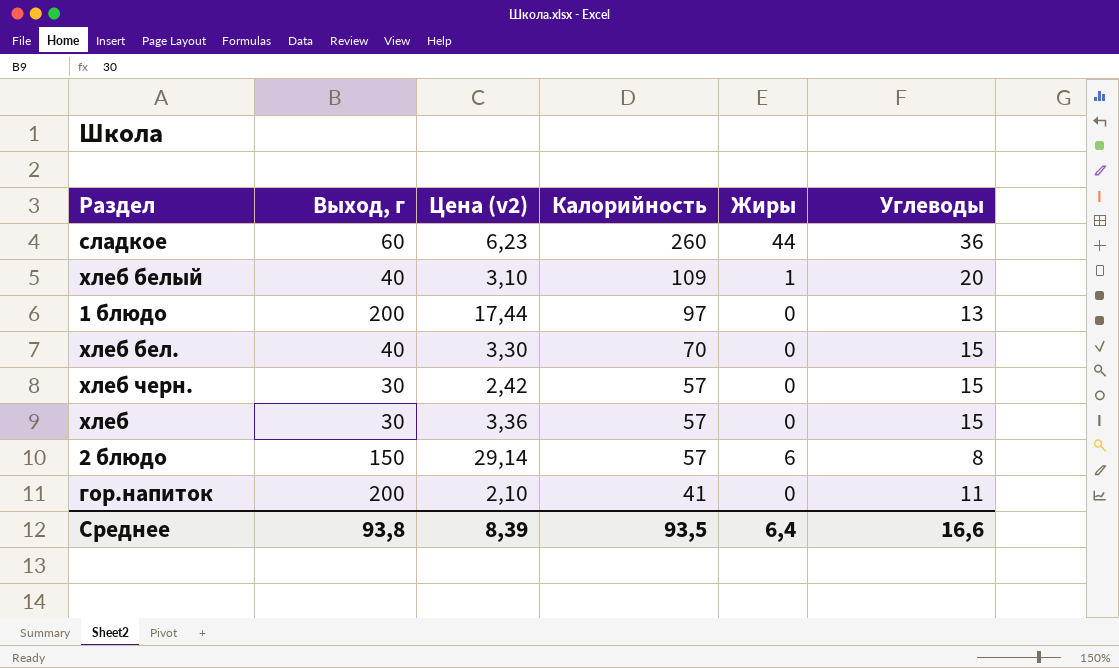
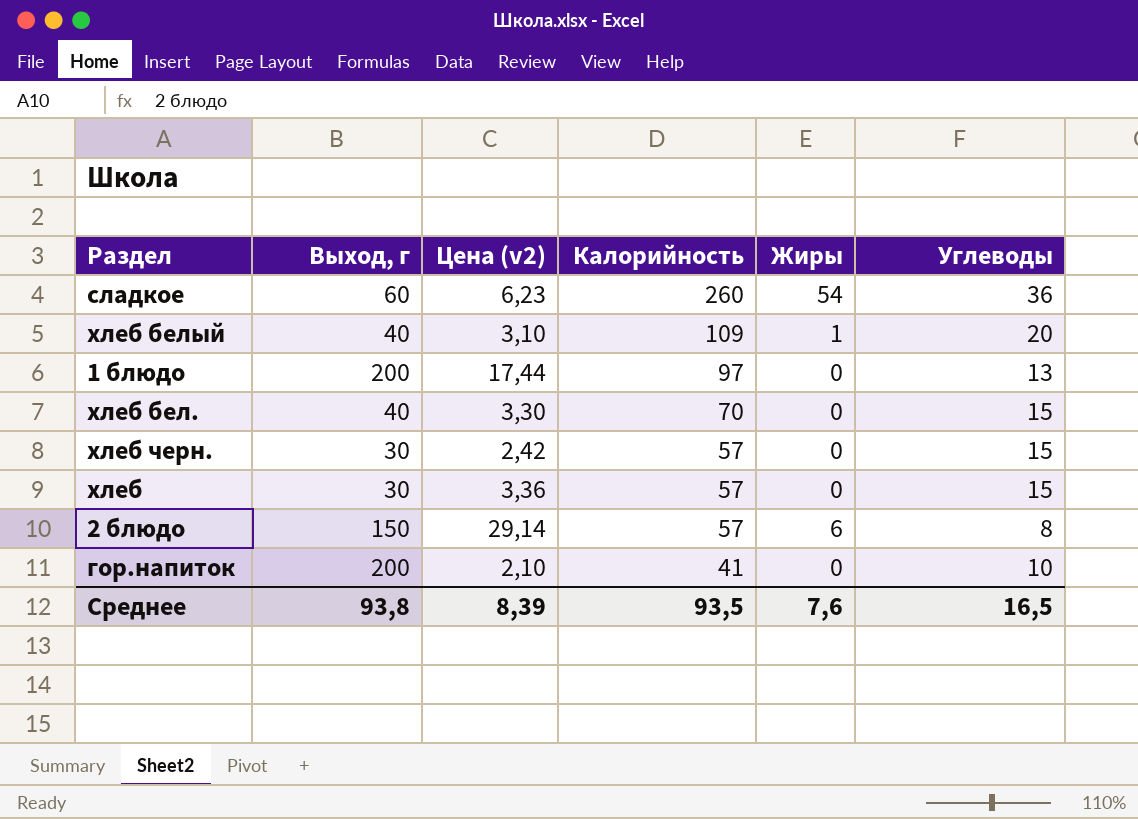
сладкое | Жиры: 44 -> 54
гор.напиток | Углеводы: 11 -> 10
Среднее | Жиры: 6,4 -> 7,6
Среднее | Углеводы: 16,6 -> 16,5

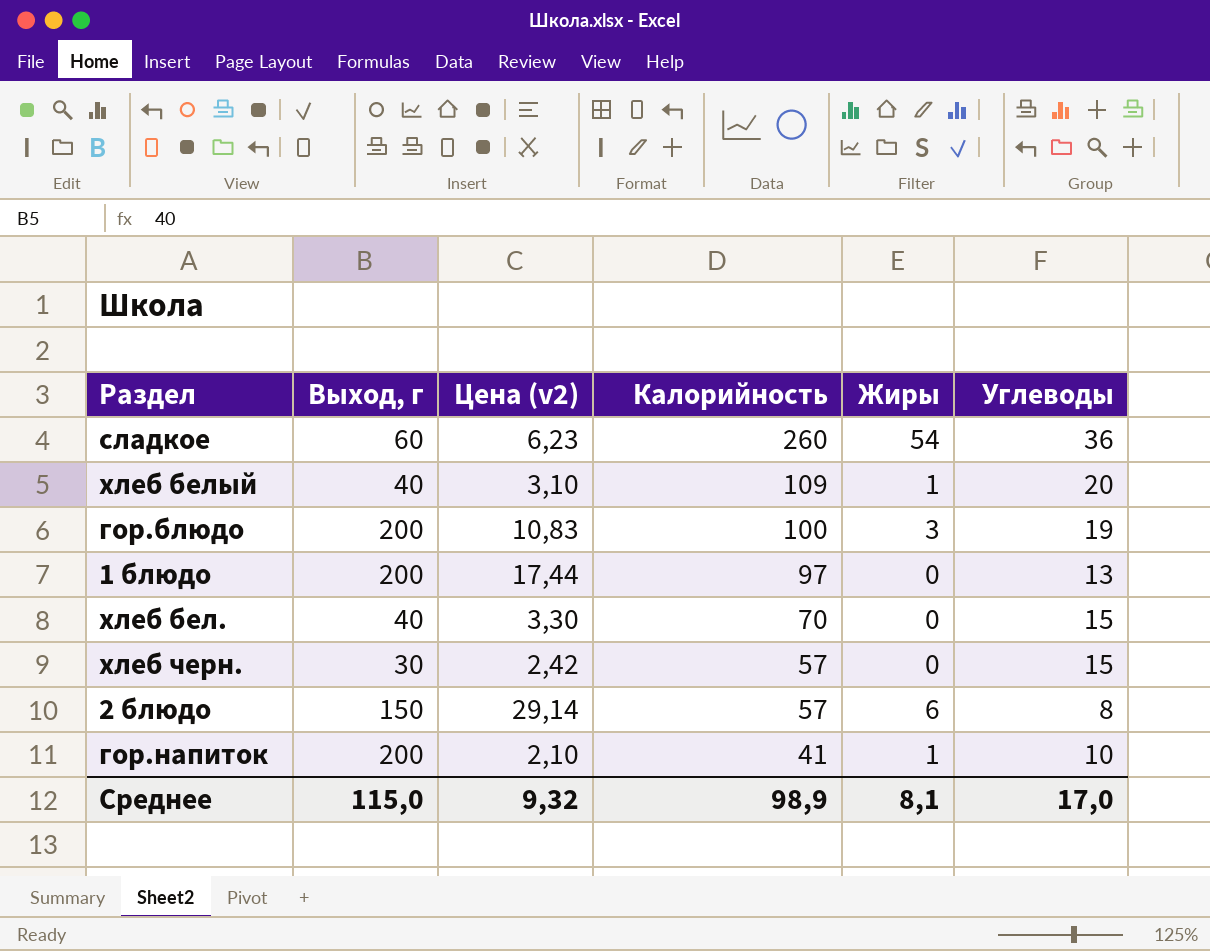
row хлеб: 30 | 3,36 | 57 | 0 | 15 -> none
row гор.блюдо: none -> 200 | 10,83 | 100 | 3 | 19
гор.напиток | Жиры: 0 -> 1
Среднее | Выход, г: 93,8 -> 115,0
Среднее | Цена (v2): 8,39 -> 9,32
Среднее | Калорийность: 93,5 -> 98,9
Среднее | Жиры: 7,6 -> 8,1
Среднее | Углеводы: 16,5 -> 17,0

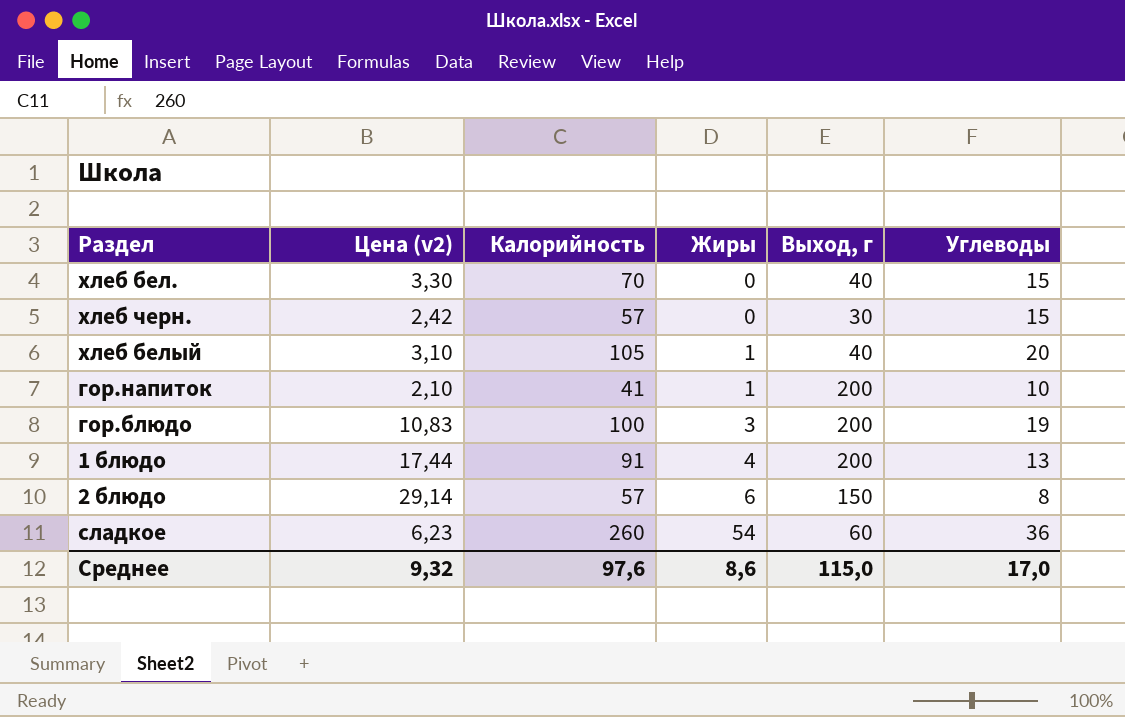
row order: Калорийность descending -> Жиры ascending
column Выход, г | position: 2 -> 5
хлеб белый | Калорийность: 109 -> 105
1 блюдо | Калорийность: 97 -> 91
1 блюдо | Жиры: 0 -> 4
Среднее | Калорийность: 98,9 -> 97,6
Среднее | Жиры: 8,1 -> 8,6

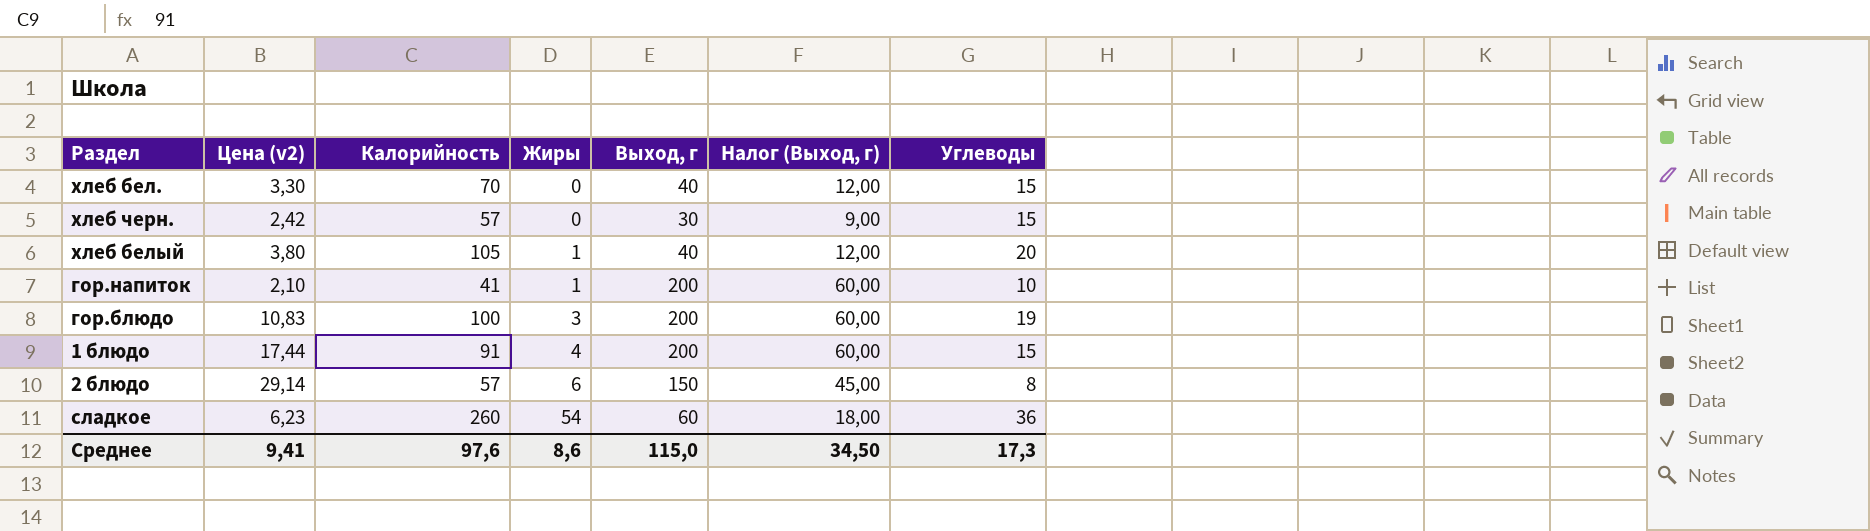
column Налог (Выход, г) | formula: none -> [Выход, г] * 0,3
хлеб белый | Цена (v2): 3,10 -> 3,80
1 блюдо | Углеводы: 13 -> 15
Среднее | Цена (v2): 9,32 -> 9,41
Среднее | Углеводы: 17,0 -> 17,3

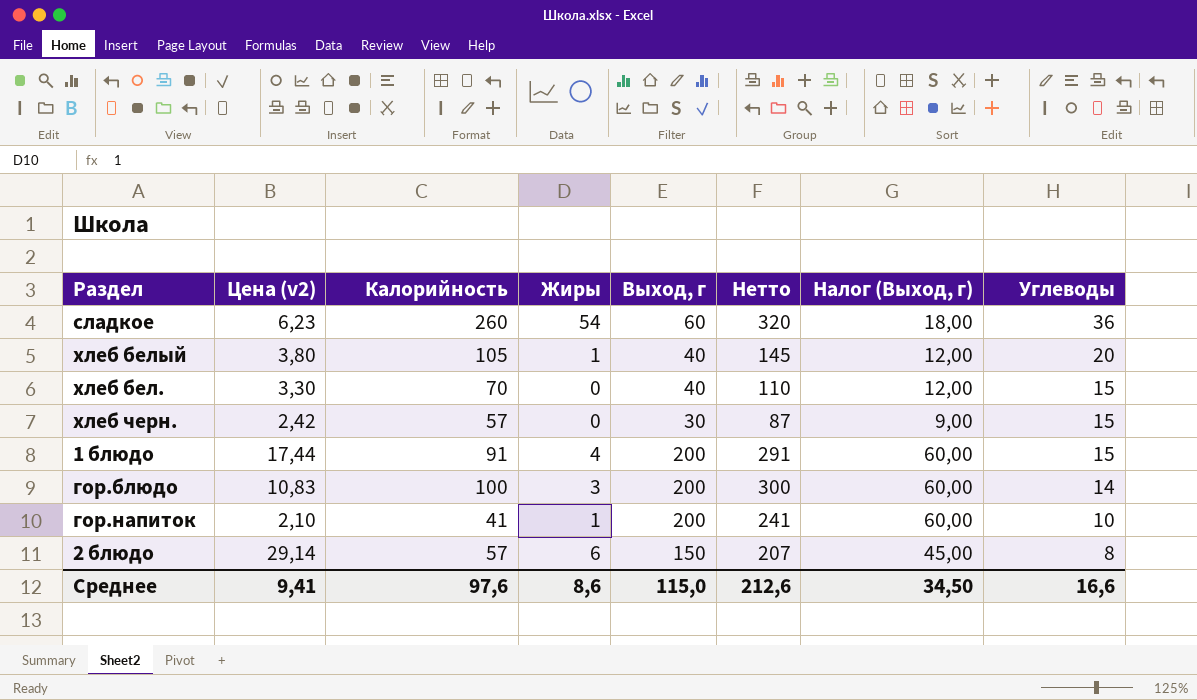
row order: Жиры ascending -> Углеводы descending
column Нетто | formula: none -> [Калорийность] + [Выход, г]
гор.блюдо | Углеводы: 19 -> 14
Среднее | Углеводы: 17,3 -> 16,6

